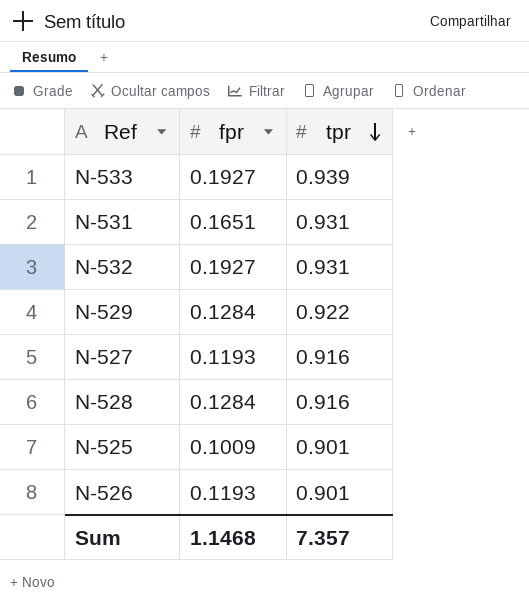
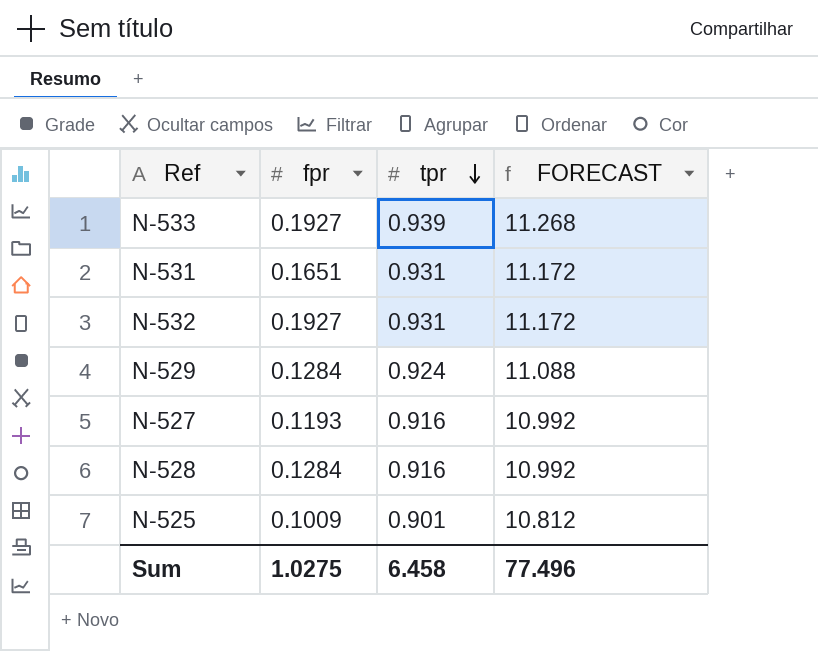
column FORECAST | formula: none -> [tpr] * 12
row N-526: 0.1193 | 0.901 -> none
N-529 | tpr: 0.922 -> 0.924
Sum | fpr: 1.1468 -> 1.0275
Sum | tpr: 7.357 -> 6.458

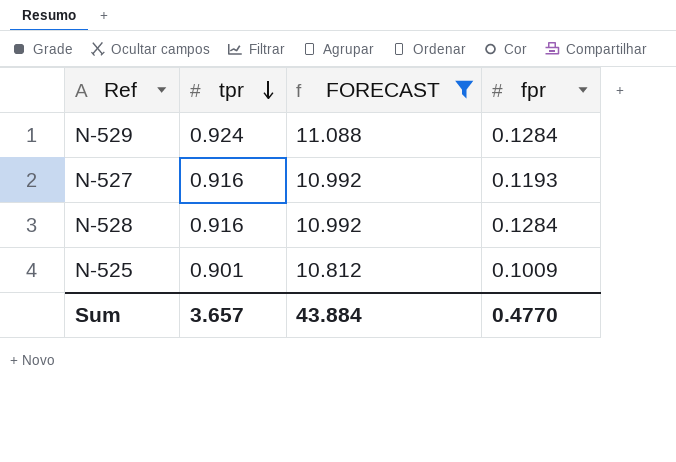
filter: none -> FORECAST <= 11.088
column fpr | position: 2 -> 4
Sum | tpr: 6.458 -> 3.657
Sum | FORECAST: 77.496 -> 43.884
Sum | fpr: 1.0275 -> 0.4770

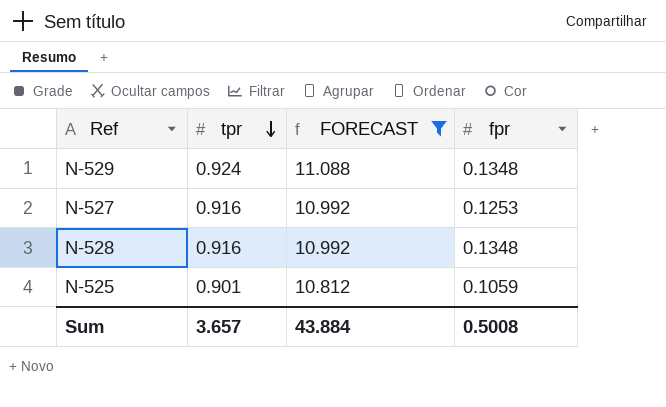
N-529 | fpr: 0.1284 -> 0.1348
N-527 | fpr: 0.1193 -> 0.1253
N-528 | fpr: 0.1284 -> 0.1348
N-525 | fpr: 0.1009 -> 0.1059
Sum | fpr: 0.4770 -> 0.5008

